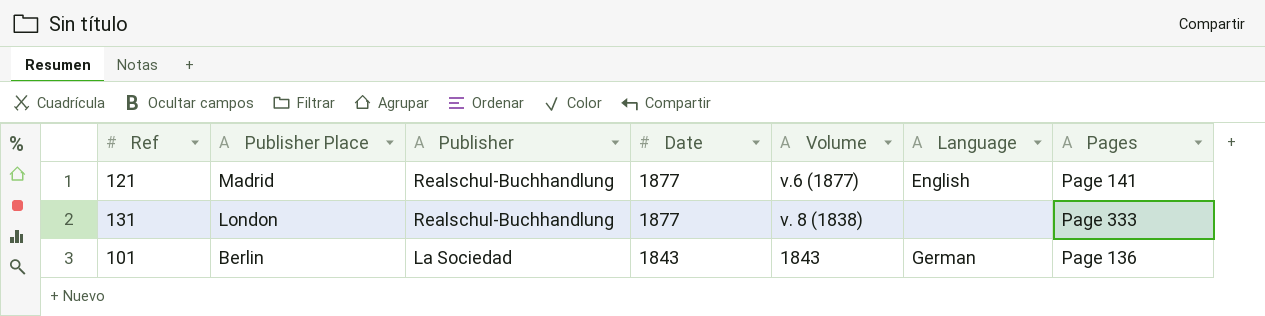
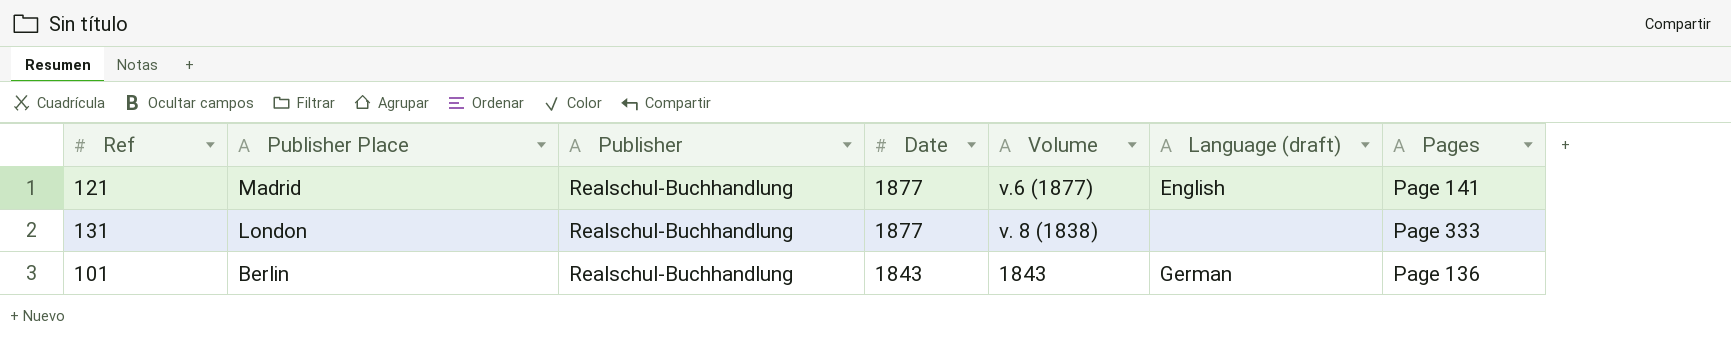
column name: Language -> Language (draft)
101 | Publisher: La Sociedad -> Realschul-Buchhandlung

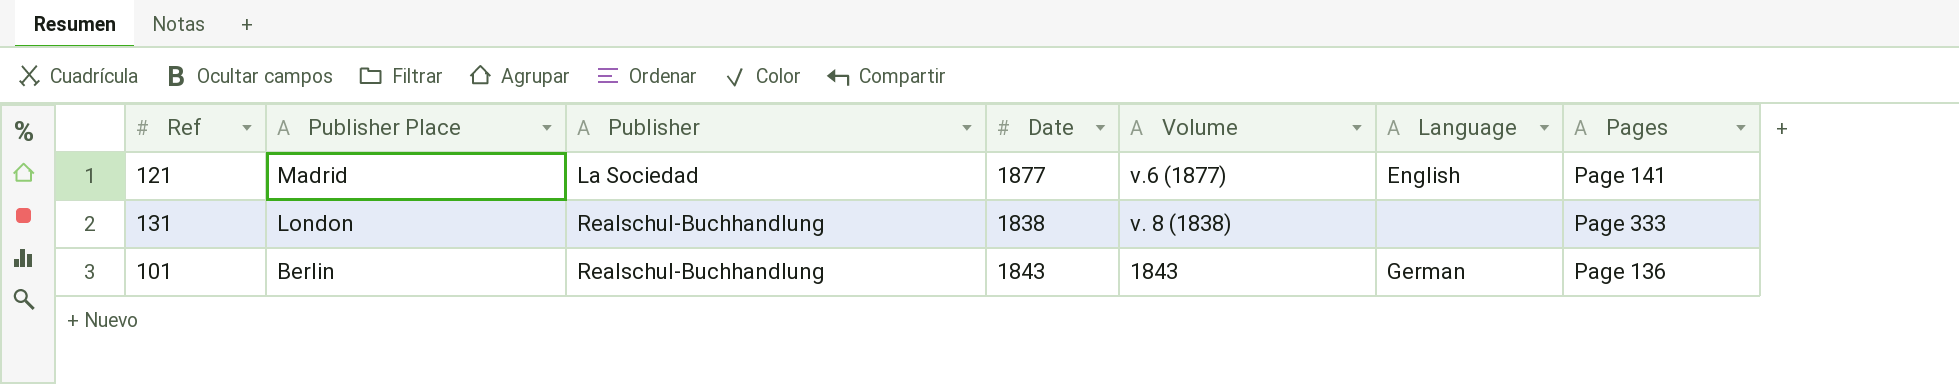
column name: Language (draft) -> Language
121 | Publisher: Realschul-Buchhandlung -> La Sociedad
131 | Date: 1877 -> 1838

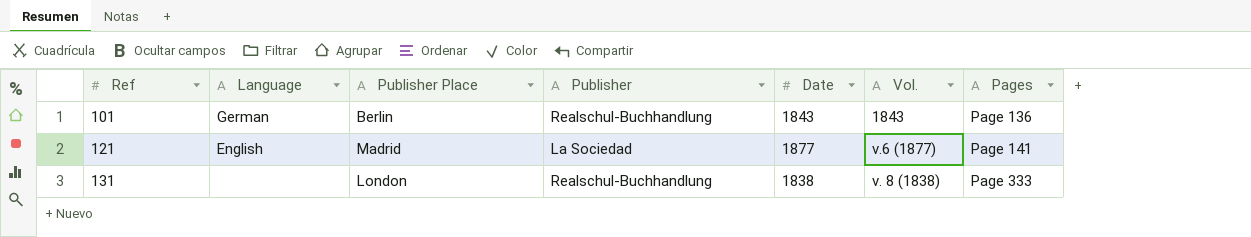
row order: Publisher Place descending -> Ref ascending
column Language | position: 6 -> 2
column name: Volume -> Vol.

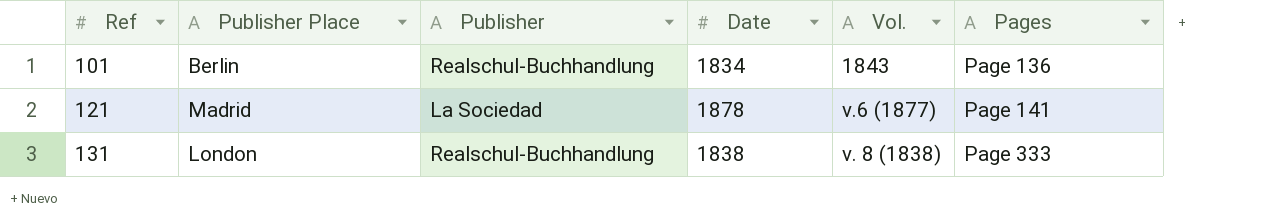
column Language | position: 2 -> none
101 | Date: 1843 -> 1834
121 | Date: 1877 -> 1878

